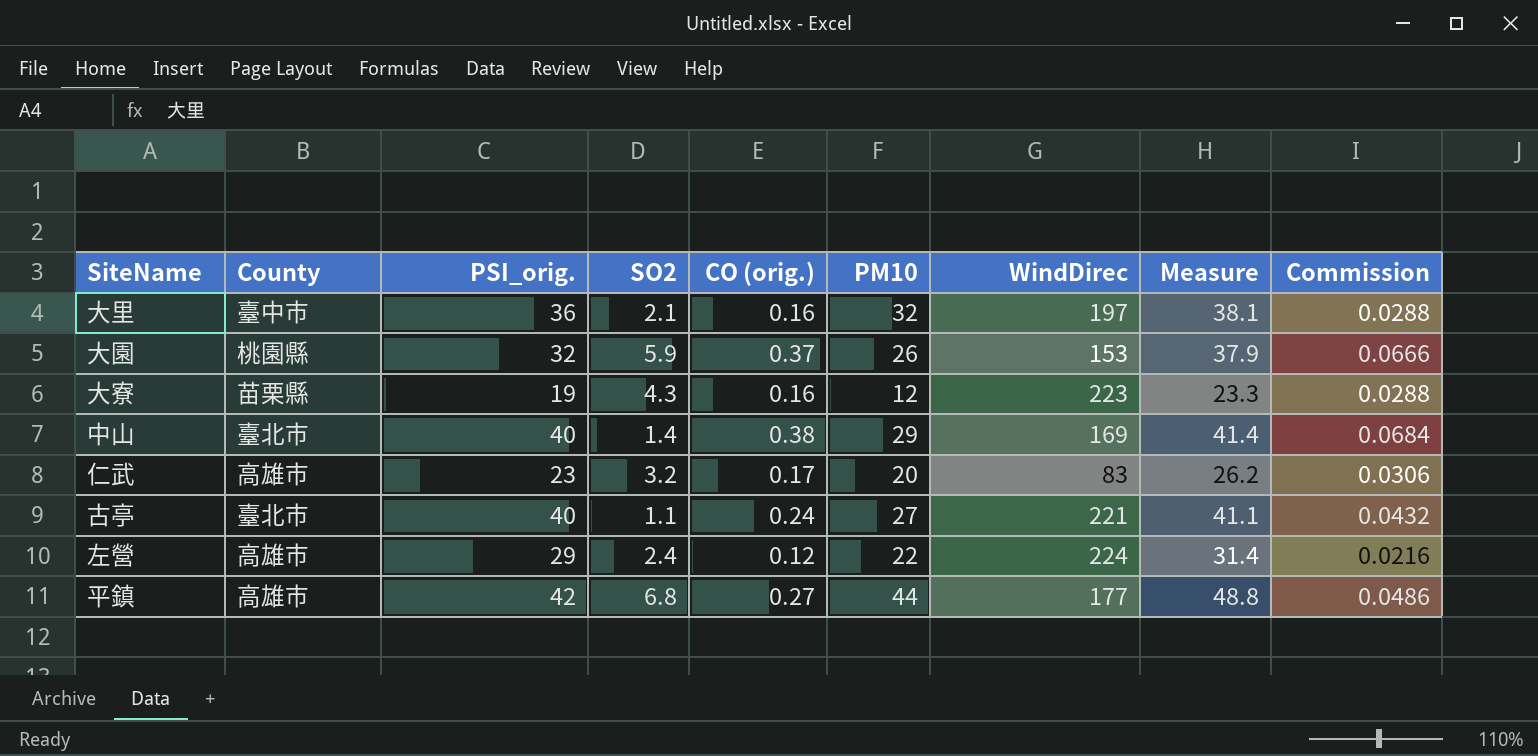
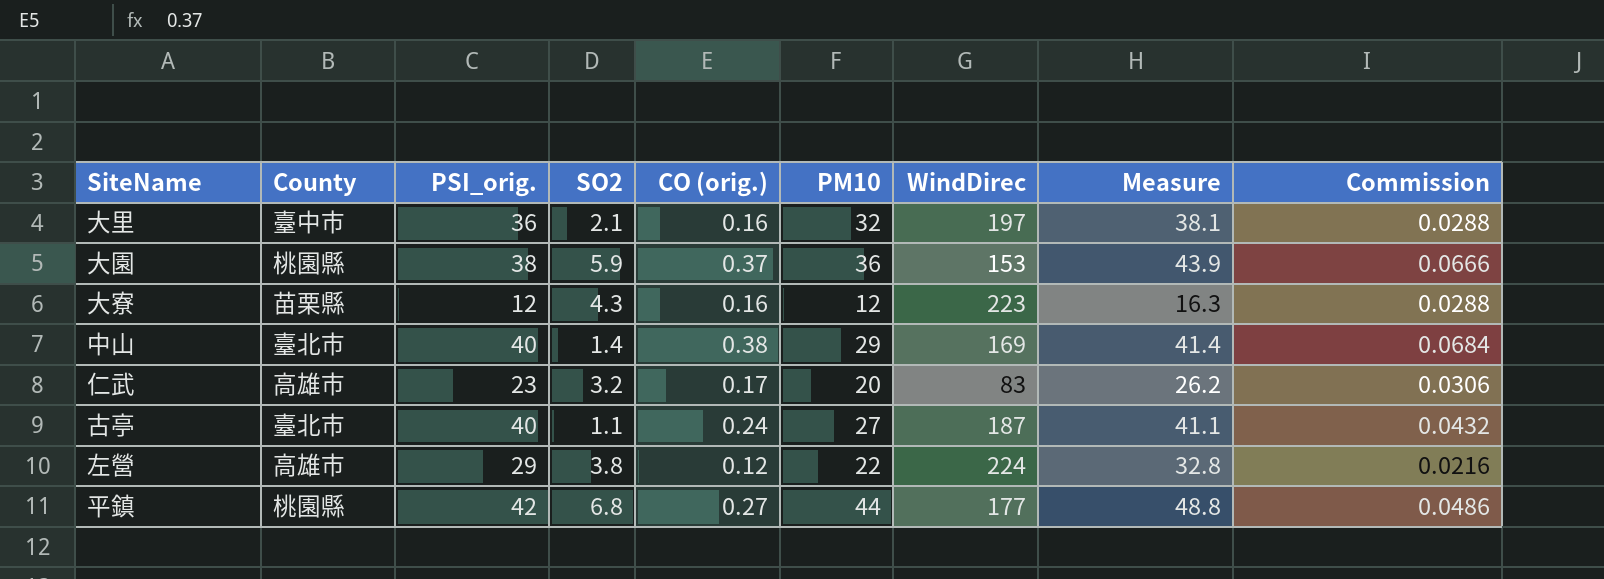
大園 | PSI_orig.: 32 -> 38
大園 | PM10: 26 -> 36
大園 | Measure: 37.9 -> 43.9
大寮 | PSI_orig.: 19 -> 12
大寮 | Measure: 23.3 -> 16.3
古亭 | WindDirec: 221 -> 187
左營 | SO2: 2.4 -> 3.8
左營 | Measure: 31.4 -> 32.8
平鎮 | County: 高雄市 -> 桃園縣

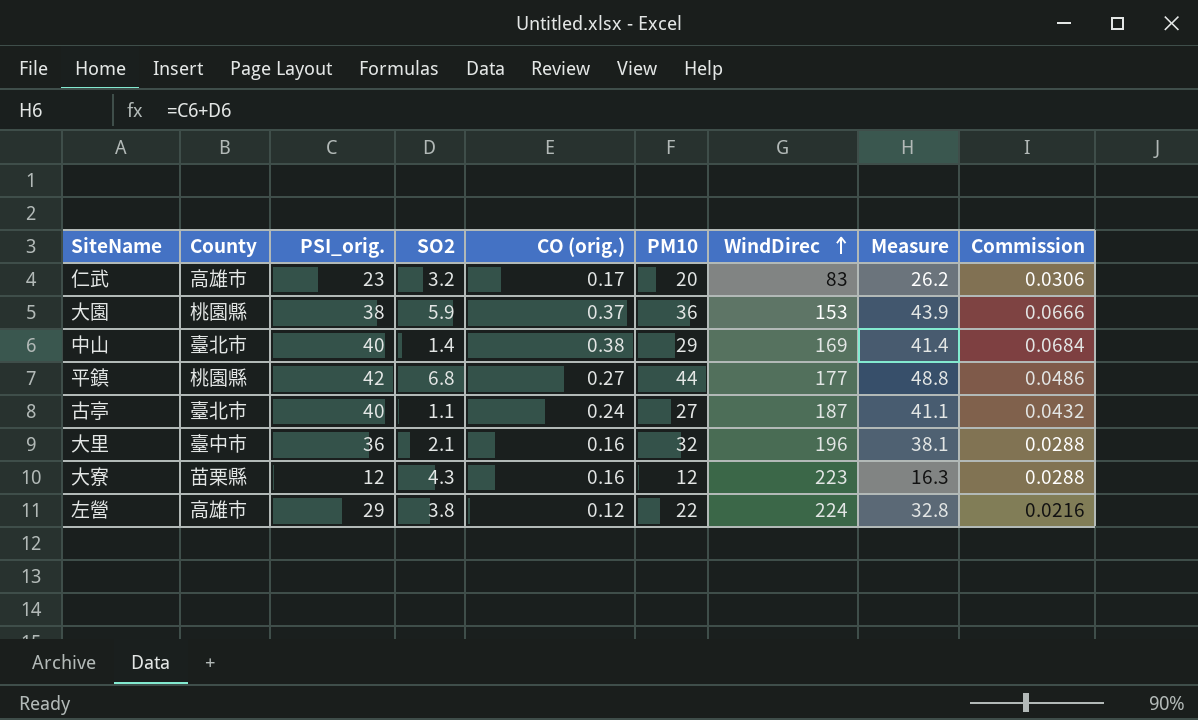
row order: none -> WindDirec ascending
大里 | WindDirec: 197 -> 196

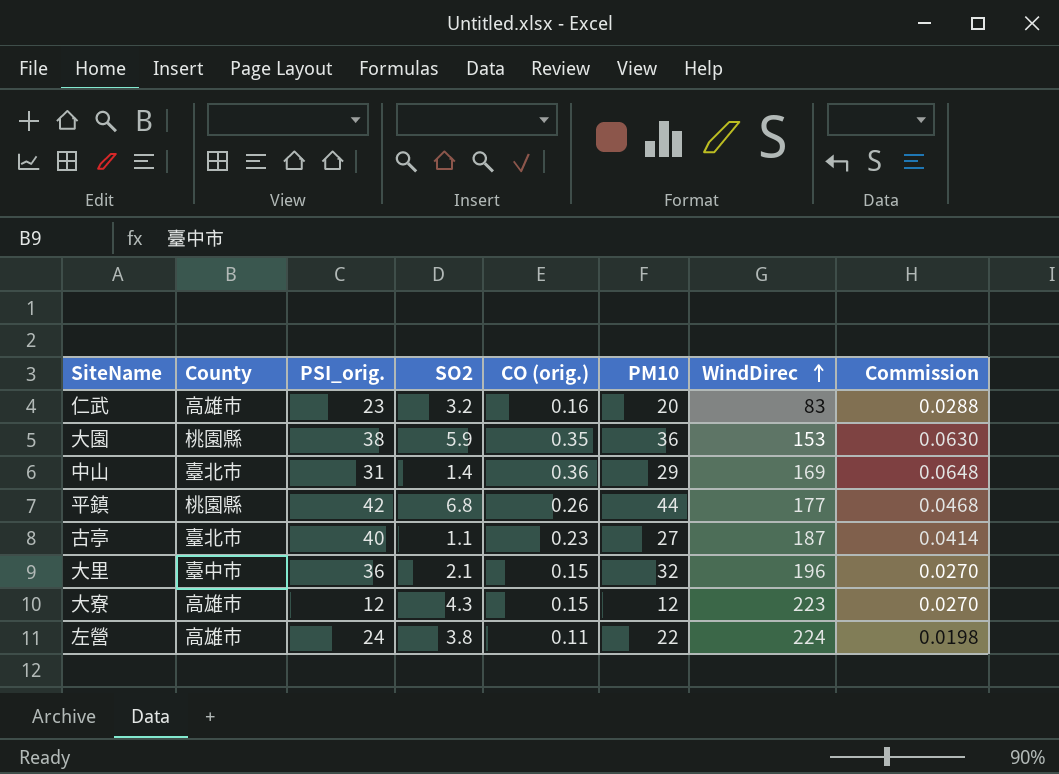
column Measure | formula: [PSI_orig.] + [SO2] -> none
仁武 | CO (orig.): 0.17 -> 0.16
仁武 | Commission: 0.0306 -> 0.0288
大園 | CO (orig.): 0.37 -> 0.35
大園 | Commission: 0.0666 -> 0.0630
中山 | PSI_orig.: 40 -> 31
中山 | CO (orig.): 0.38 -> 0.36
中山 | Commission: 0.0684 -> 0.0648
平鎮 | CO (orig.): 0.27 -> 0.26
平鎮 | Commission: 0.0486 -> 0.0468
古亭 | CO (orig.): 0.24 -> 0.23
古亭 | Commission: 0.0432 -> 0.0414
大里 | CO (orig.): 0.16 -> 0.15
大里 | Commission: 0.0288 -> 0.0270
大寮 | County: 苗栗縣 -> 高雄市
大寮 | CO (orig.): 0.16 -> 0.15
大寮 | Commission: 0.0288 -> 0.0270
左營 | PSI_orig.: 29 -> 24
左營 | CO (orig.): 0.12 -> 0.11
左營 | Commission: 0.0216 -> 0.0198

